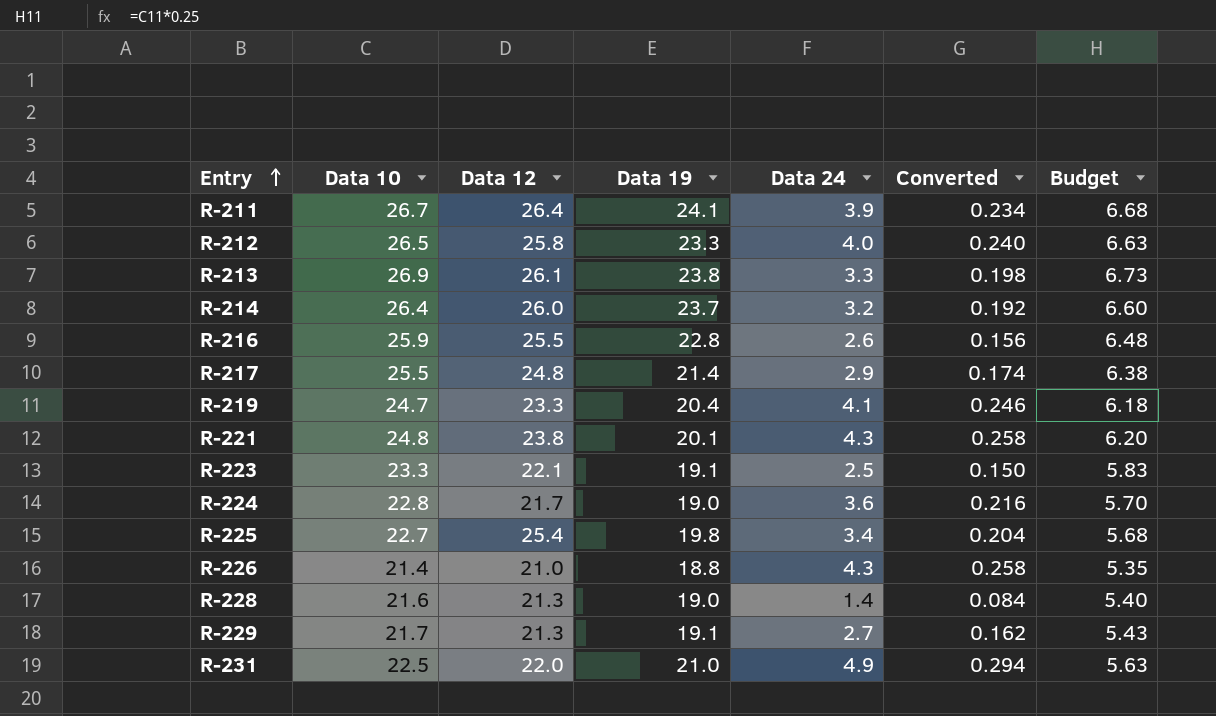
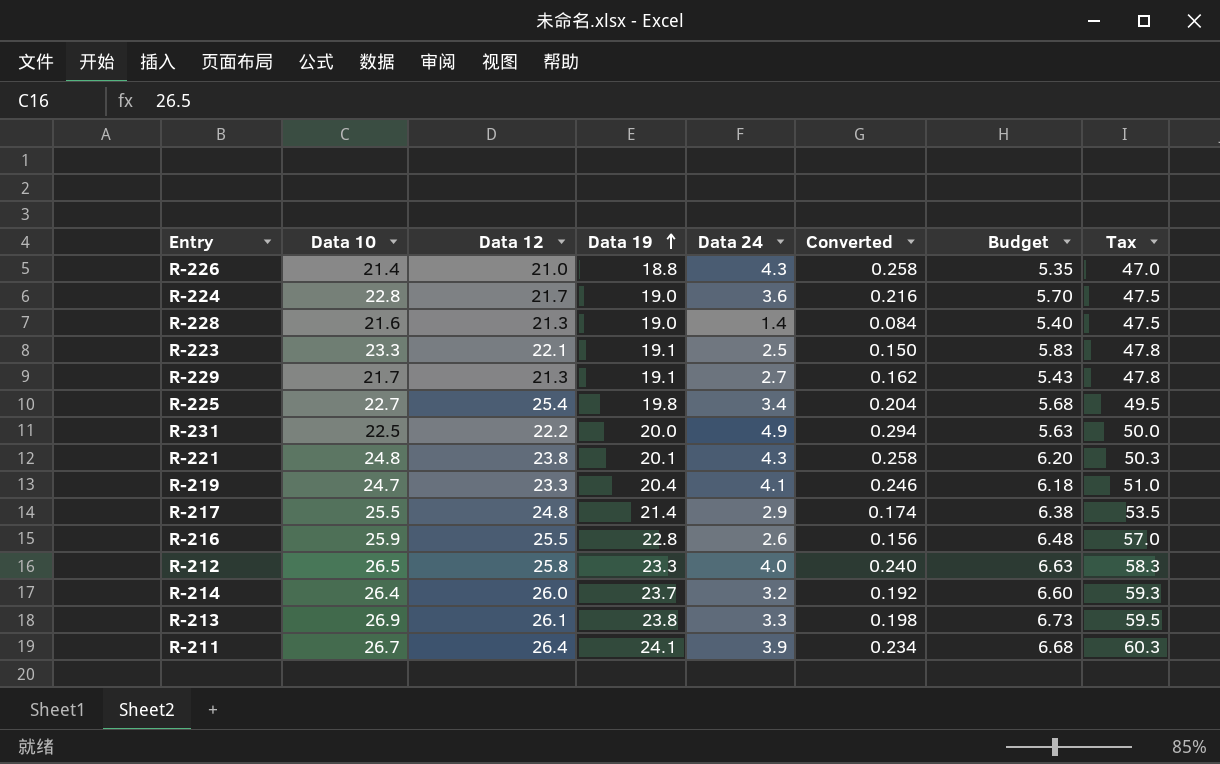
row order: Entry ascending -> Data 19 ascending
column Tax | formula: none -> [Data 19] * 2.5
R-231 | Data 12: 22.0 -> 22.2
R-231 | Data 19: 21.0 -> 20.0

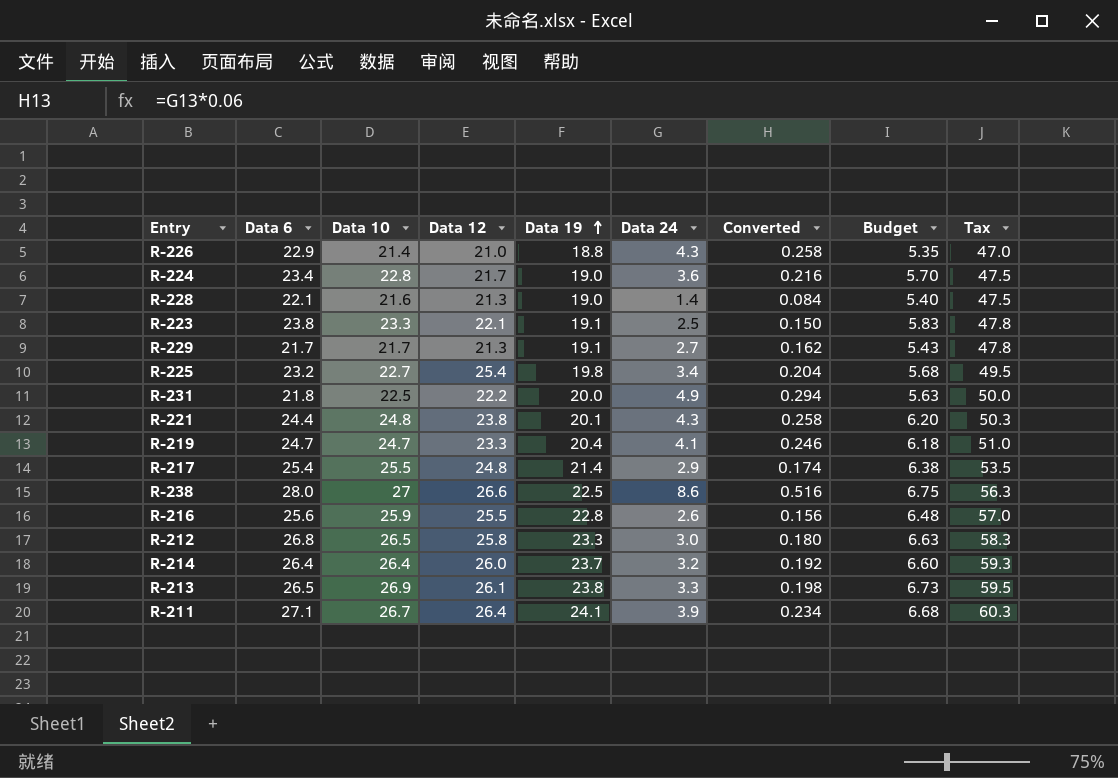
column Data 6 | position: none -> 2
row R-238: none -> 28.0 | 27 | 26.6 | 22.5 | 8.6 | 0.516 | 6.75 | 56.3
R-212 | Data 24: 4.0 -> 3.0
R-212 | Converted: 0.240 -> 0.180

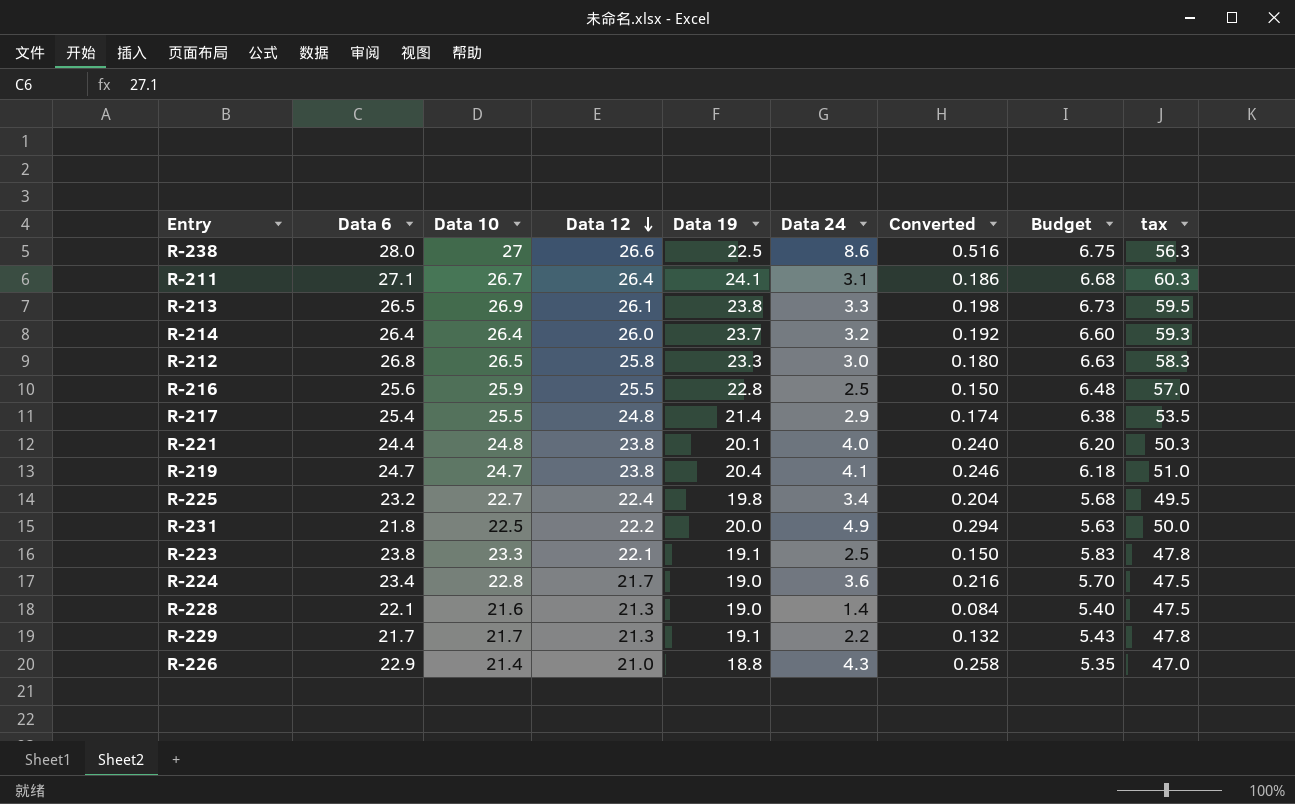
row order: Data 19 ascending -> Data 12 descending
column name: Tax -> tax
R-211 | Data 24: 3.9 -> 3.1
R-211 | Converted: 0.234 -> 0.186
R-216 | Data 24: 2.6 -> 2.5
R-216 | Converted: 0.156 -> 0.150
R-221 | Data 24: 4.3 -> 4.0
R-221 | Converted: 0.258 -> 0.240
R-219 | Data 12: 23.3 -> 23.8
R-225 | Data 12: 25.4 -> 22.4
R-229 | Data 24: 2.7 -> 2.2
R-229 | Converted: 0.162 -> 0.132

